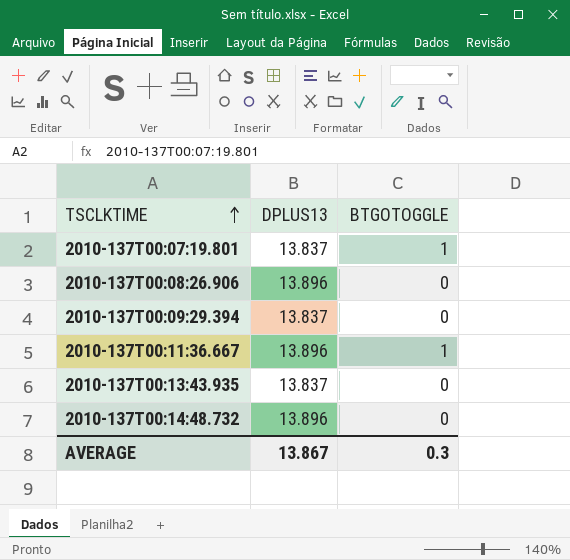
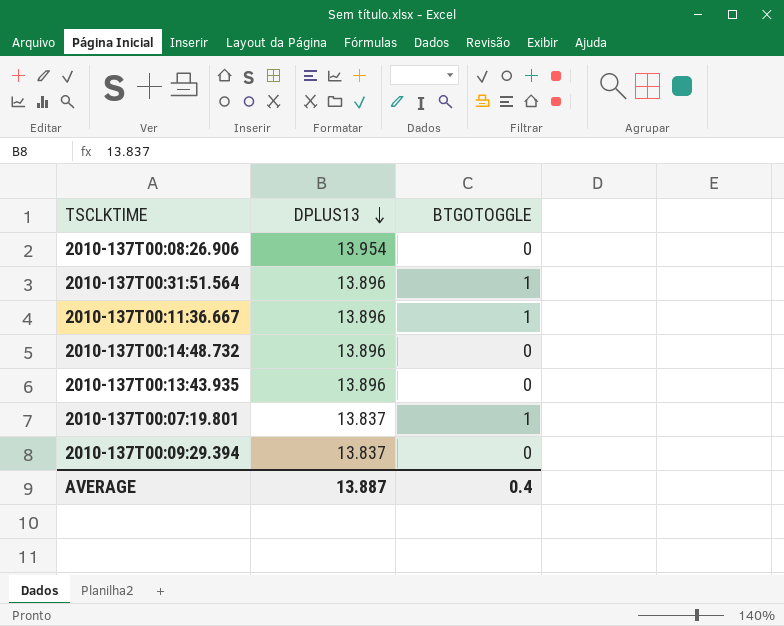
row order: TSCLKTIME ascending -> DPLUS13 descending
2010-137T00:08:26.906 | DPLUS13: 13.896 -> 13.954
row 2010-137T00:31:51.564: none -> 13.896 | 1
2010-137T00:13:43.935 | DPLUS13: 13.837 -> 13.896
AVERAGE | DPLUS13: 13.867 -> 13.887
AVERAGE | BTGOTOGGLE: 0.3 -> 0.4

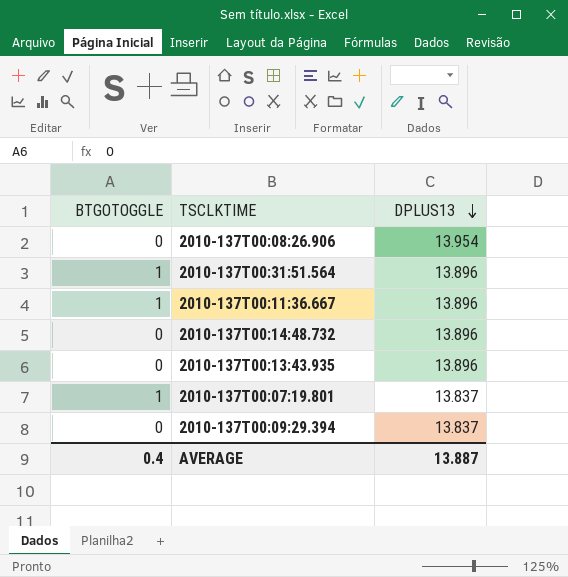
column BTGOTOGGLE | position: 3 -> 1

